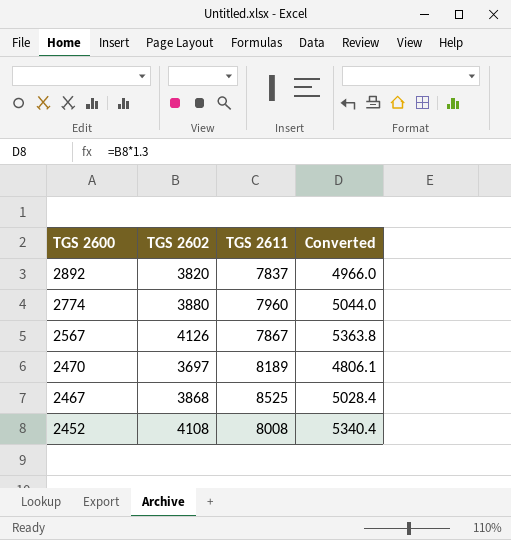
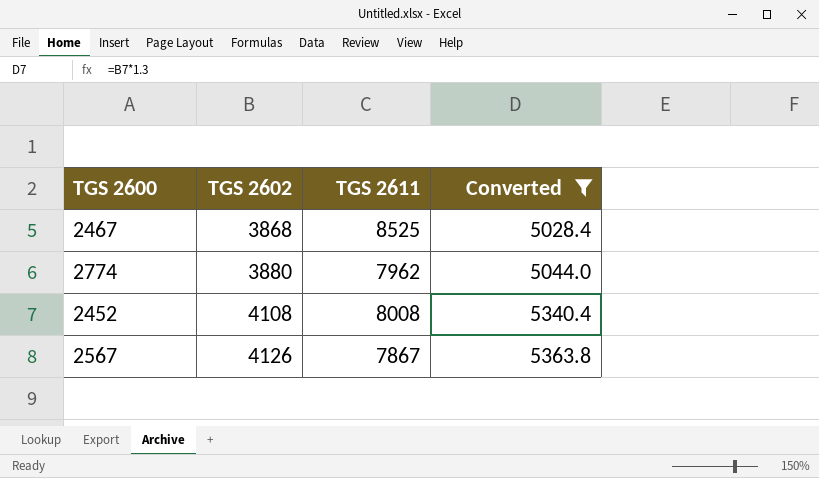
filter: none -> Converted >= 5028.4
row order: TGS 2600 descending -> TGS 2602 ascending
2774 | TGS 2611: 7960 -> 7962

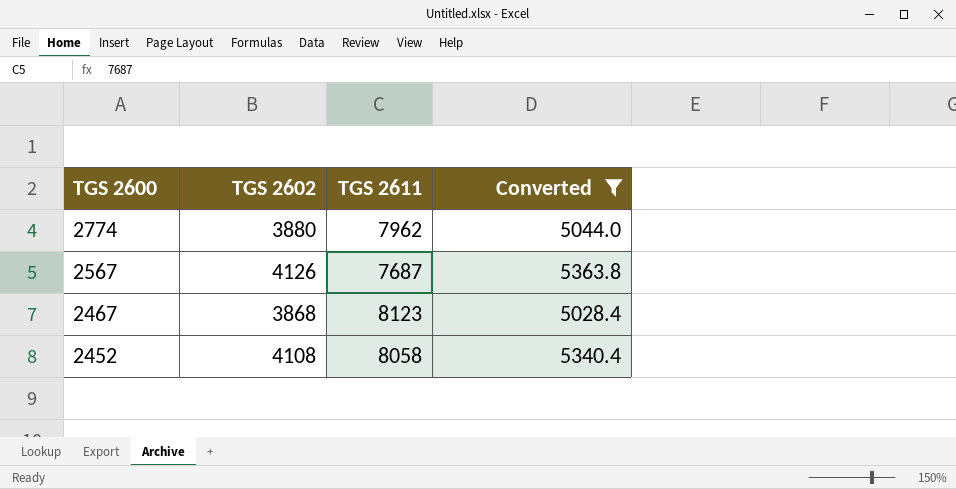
row order: TGS 2602 ascending -> TGS 2600 descending
2567 | TGS 2611: 7867 -> 7687
2467 | TGS 2611: 8525 -> 8123
2452 | TGS 2611: 8008 -> 8058

